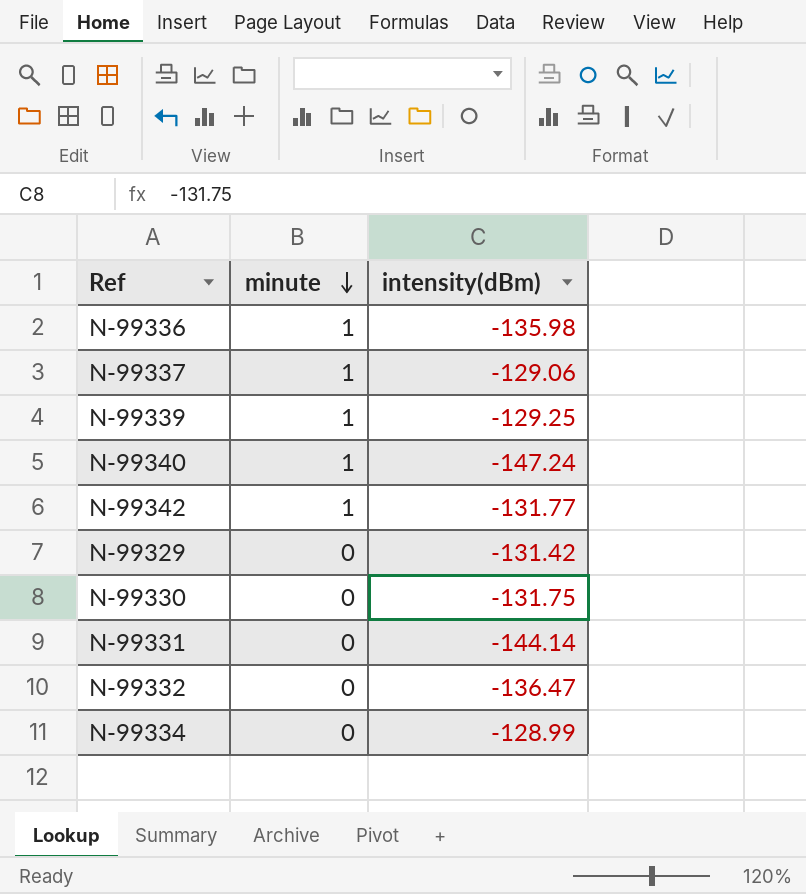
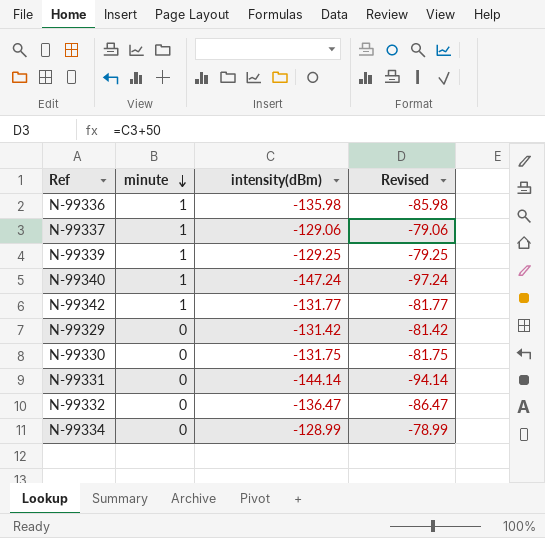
column Revised | formula: none -> [intensity(dBm)] + 50

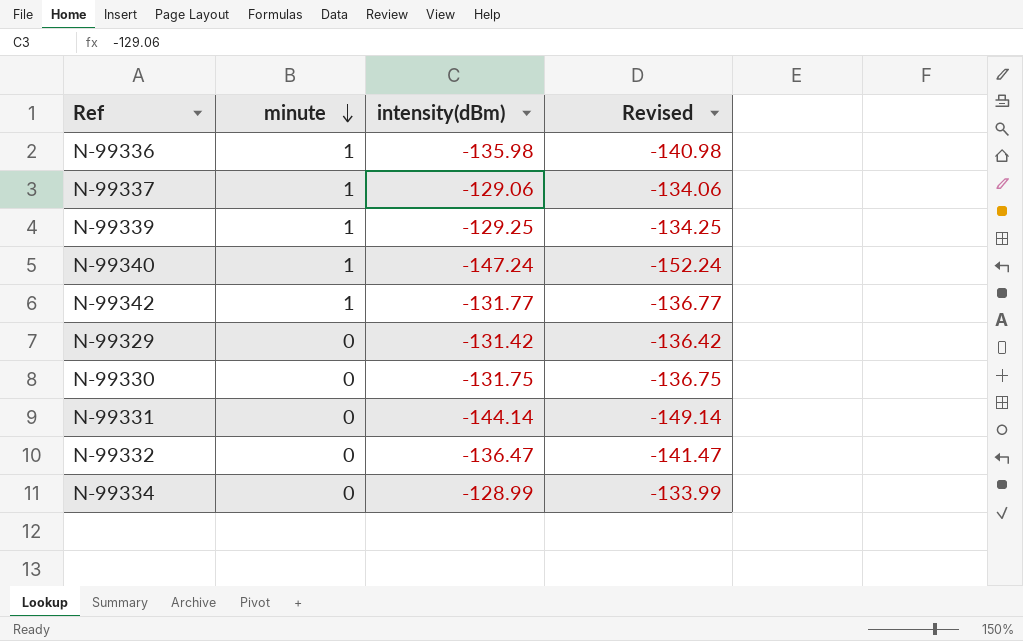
column Revised | formula: [intensity(dBm)] + 50 -> [intensity(dBm)] - 5

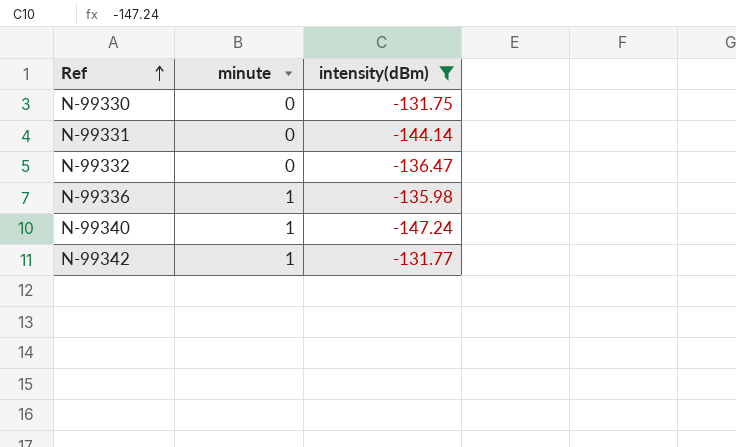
filter: none -> intensity(dBm) <= -131.75
row order: minute descending -> Ref ascending
column Revised | formula: [intensity(dBm)] - 5 -> none

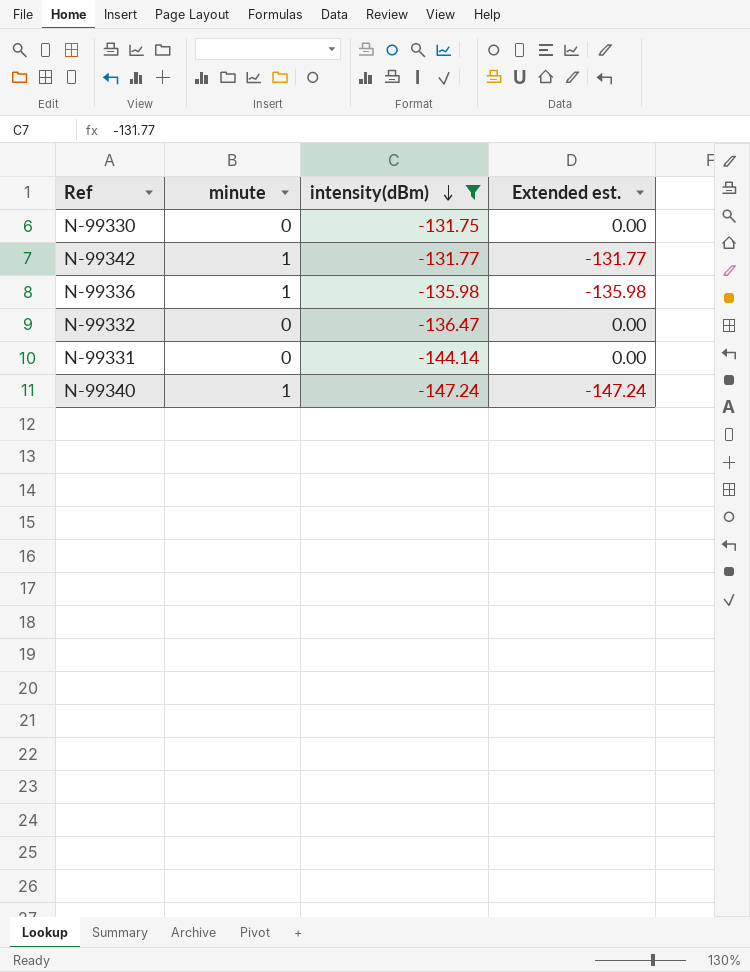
row order: Ref ascending -> intensity(dBm) descending
column Extended est. | formula: none -> [minute] * [intensity(dBm)]

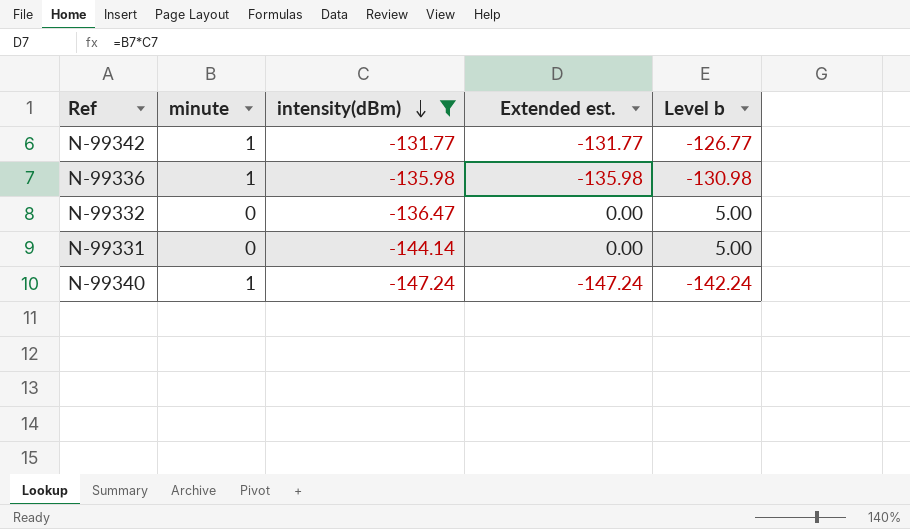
column Level b | formula: none -> [Extended est.] + 5
row N-99330: 0 | -131.75 | 0.00 -> none

